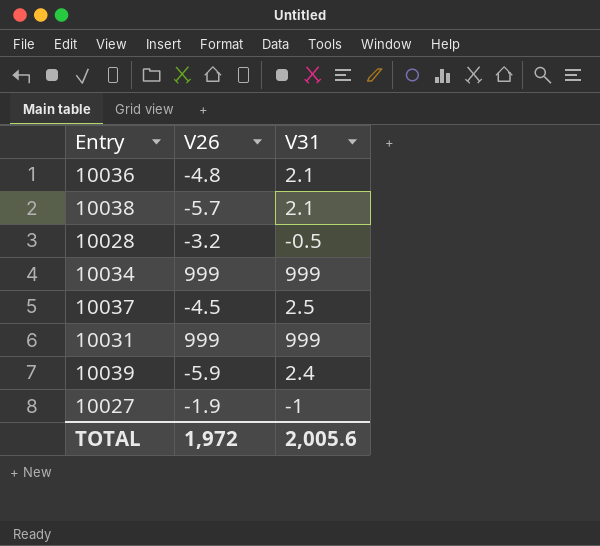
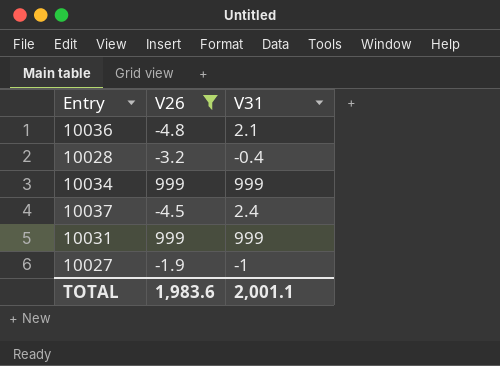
filter: none -> V26 >= -4.8
10028 | V31: -0.5 -> -0.4
10037 | V31: 2.5 -> 2.4
TOTAL | V26: 1,972 -> 1,983.6
TOTAL | V31: 2,005.6 -> 2,001.1

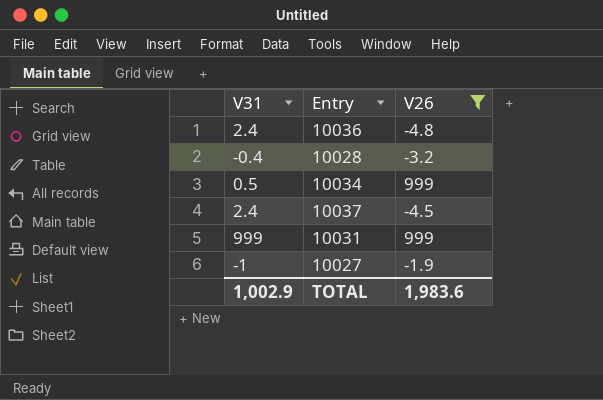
column V31 | position: 3 -> 1
10036 | V31: 2.1 -> 2.4
10034 | V31: 999 -> 0.5
TOTAL | V31: 2,001.1 -> 1,002.9

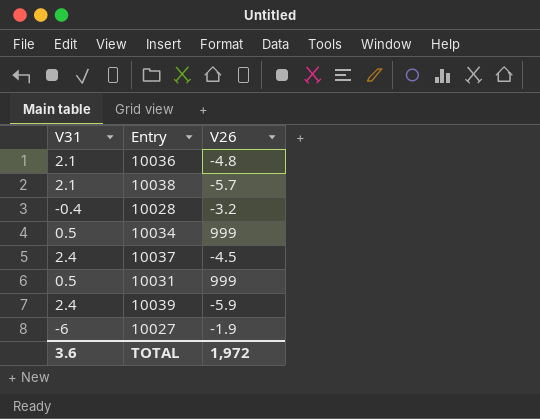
filter: V26 >= -4.8 -> none
10036 | V31: 2.4 -> 2.1
10031 | V31: 999 -> 0.5
10027 | V31: -1 -> -6
TOTAL | V31: 1,002.9 -> 3.6
TOTAL | V26: 1,983.6 -> 1,972

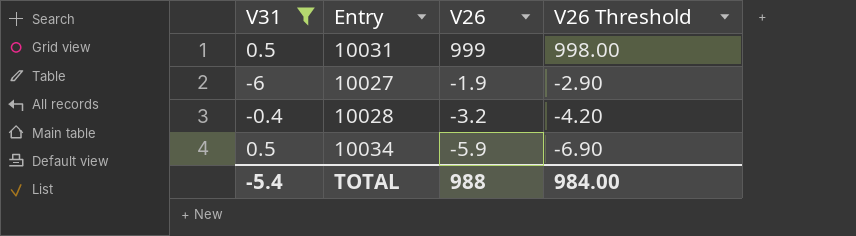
filter: none -> V31 <= 0.5
row order: none -> V26 descending
column V26 Threshold | formula: none -> [V26] - 1
10034 | V26: 999 -> -5.9
TOTAL | V31: 3.6 -> -5.4
TOTAL | V26: 1,972 -> 988

